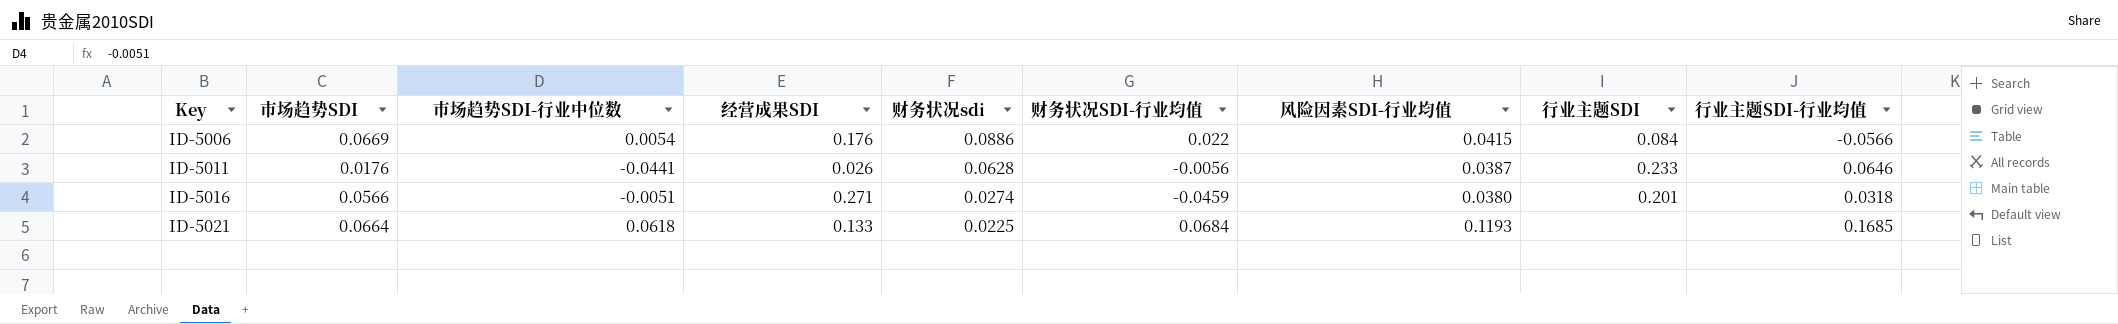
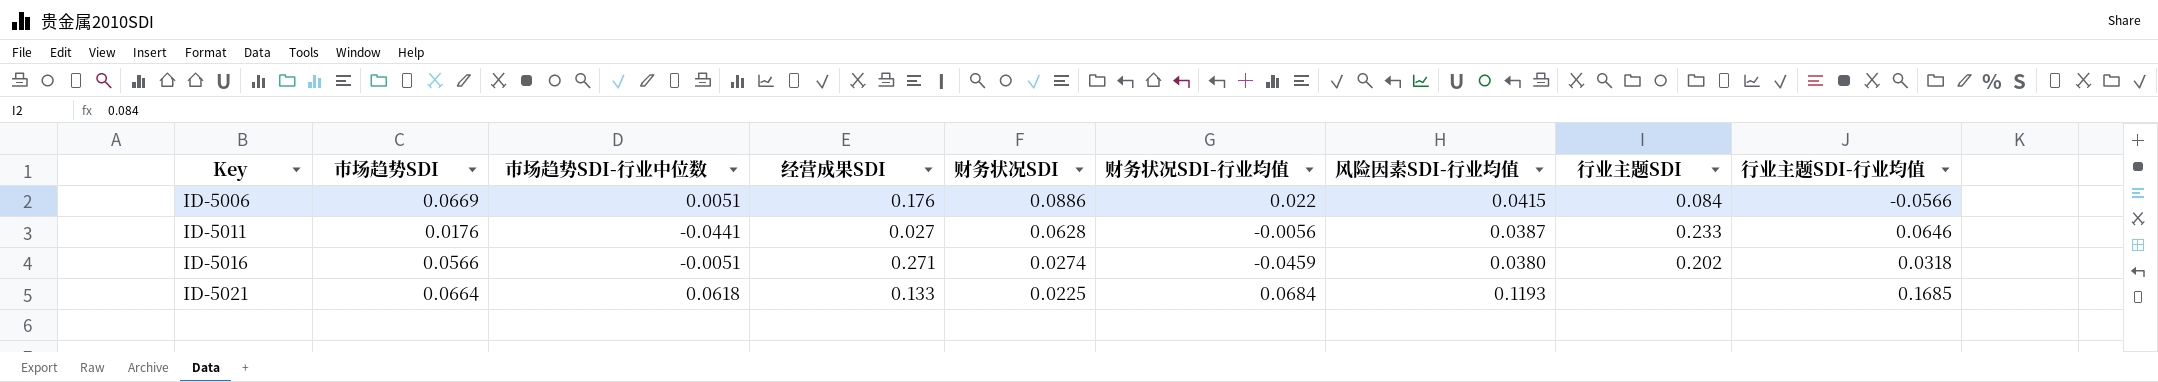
column name: 财务状况sdi -> 财务状况SDI
ID-5006 | 市场趋势SDI-行业中位数: 0.0054 -> 0.0051
ID-5011 | 经营成果SDI: 0.026 -> 0.027
ID-5016 | 行业主题SDI: 0.201 -> 0.202

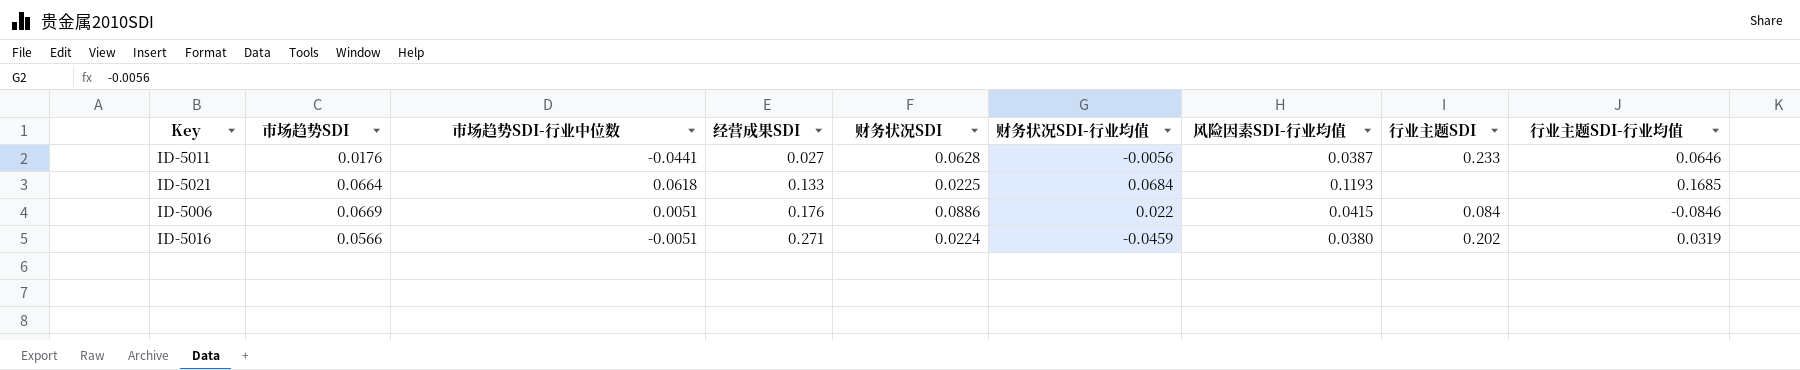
row order: Key ascending -> 经营成果SDI ascending
ID-5006 | 行业主题SDI-行业均值: -0.0566 -> -0.0846
ID-5016 | 财务状况SDI: 0.0274 -> 0.0224
ID-5016 | 行业主题SDI-行业均值: 0.0318 -> 0.0319

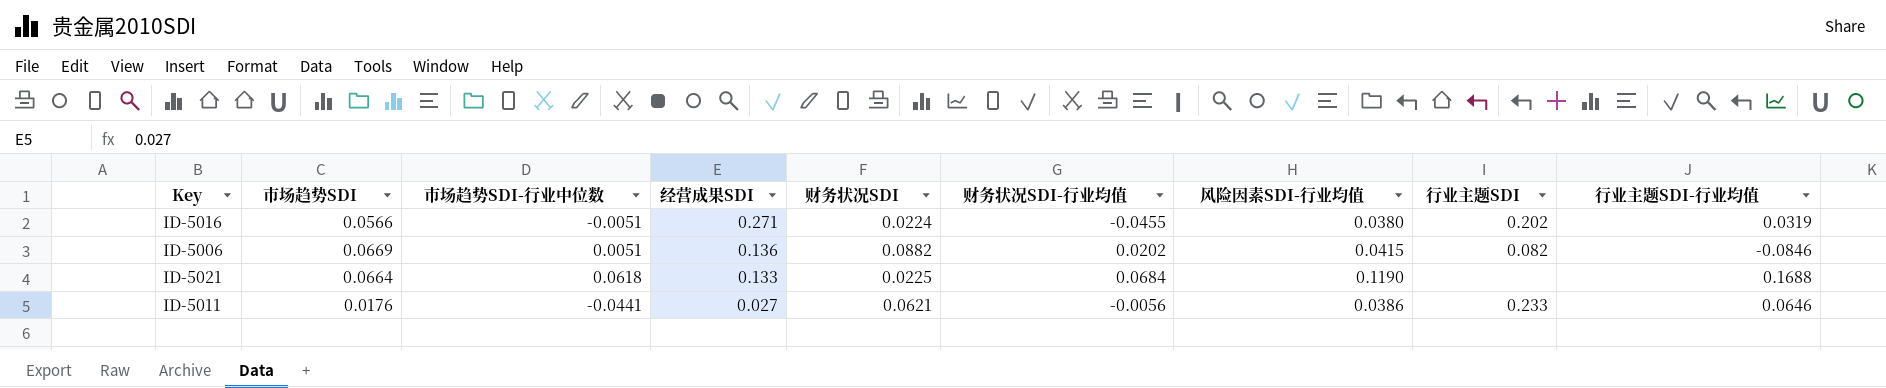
row order: 经营成果SDI ascending -> 经营成果SDI descending
ID-5016 | 财务状况SDI-行业均值: -0.0459 -> -0.0455
ID-5006 | 经营成果SDI: 0.176 -> 0.136
ID-5006 | 财务状况SDI: 0.0886 -> 0.0882
ID-5006 | 财务状况SDI-行业均值: 0.022 -> 0.0202
ID-5006 | 行业主题SDI: 0.084 -> 0.082
ID-5021 | 风险因素SDI-行业均值: 0.1193 -> 0.1190
ID-5021 | 行业主题SDI-行业均值: 0.1685 -> 0.1688
ID-5011 | 财务状况SDI: 0.0628 -> 0.0621
ID-5011 | 风险因素SDI-行业均值: 0.0387 -> 0.0386

